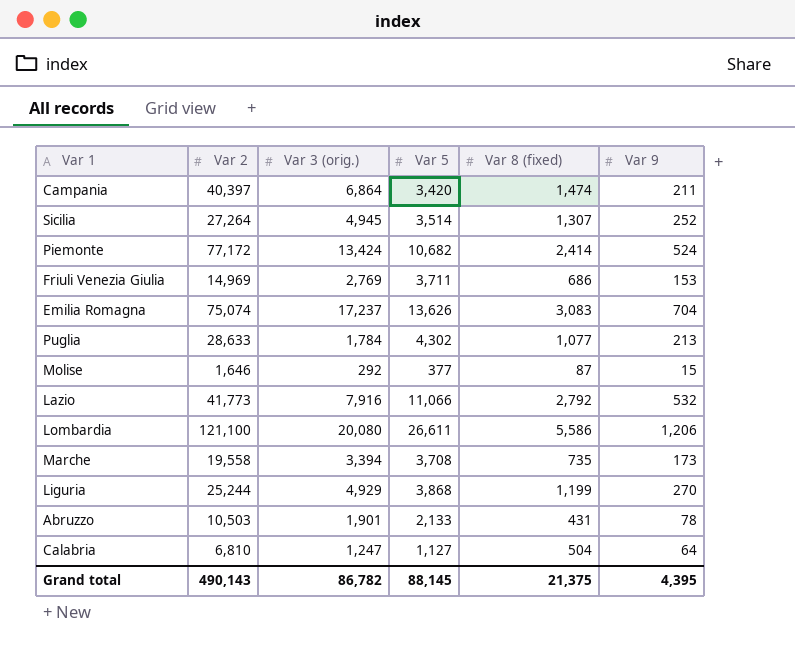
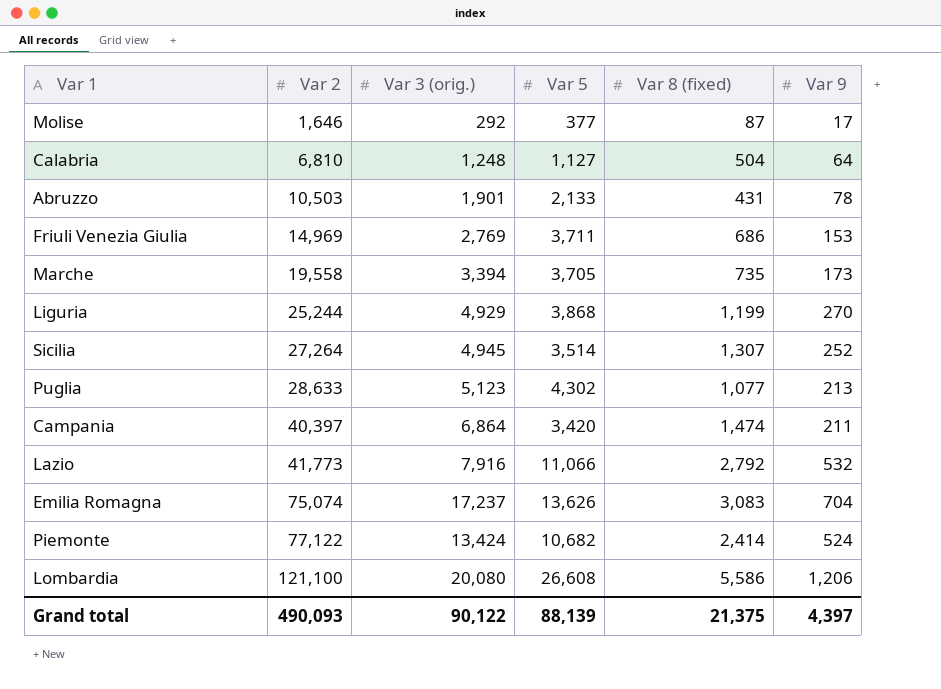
row order: none -> Var 2 ascending
Molise | Var 9: 15 -> 17
Calabria | Var 3 (orig.): 1,247 -> 1,248
Marche | Var 5: 3,708 -> 3,705
Puglia | Var 3 (orig.): 1,784 -> 5,123
Piemonte | Var 2: 77,172 -> 77,122
Lombardia | Var 5: 26,611 -> 26,608
Grand total | Var 2: 490,143 -> 490,093
Grand total | Var 3 (orig.): 86,782 -> 90,122
Grand total | Var 5: 88,145 -> 88,139
Grand total | Var 9: 4,395 -> 4,397

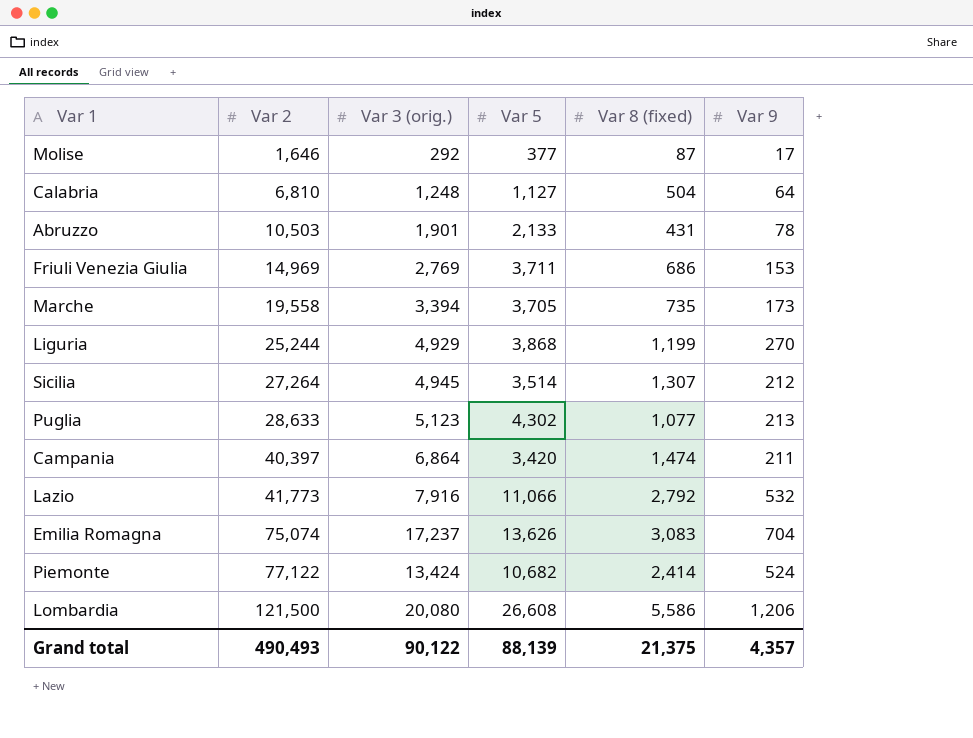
Sicilia | Var 9: 252 -> 212
Lombardia | Var 2: 121,100 -> 121,500
Grand total | Var 2: 490,093 -> 490,493
Grand total | Var 9: 4,397 -> 4,357

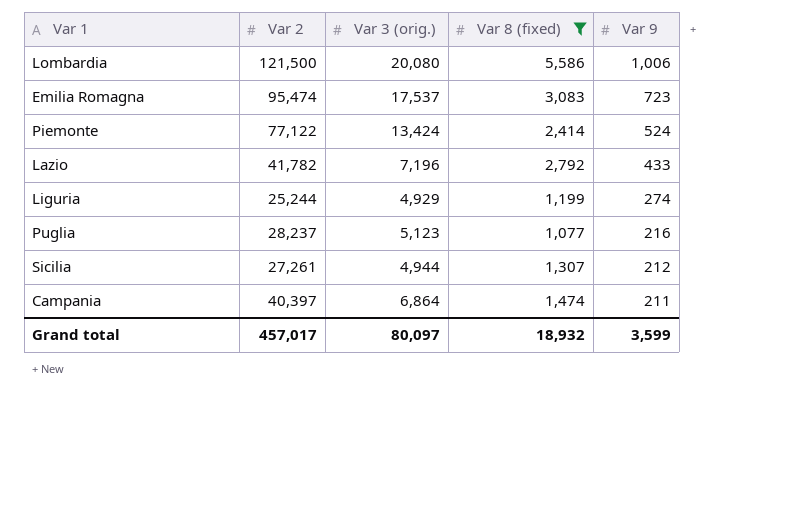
filter: none -> Var 8 (fixed) >= 1,077
row order: Var 2 ascending -> Var 9 descending
column Var 5 | position: 4 -> none
Lombardia | Var 9: 1,206 -> 1,006
Emilia Romagna | Var 2: 75,074 -> 95,474
Emilia Romagna | Var 3 (orig.): 17,237 -> 17,537
Emilia Romagna | Var 9: 704 -> 723
Lazio | Var 2: 41,773 -> 41,782
Lazio | Var 3 (orig.): 7,916 -> 7,196
Lazio | Var 9: 532 -> 433
Liguria | Var 9: 270 -> 274
Puglia | Var 2: 28,633 -> 28,237
Puglia | Var 9: 213 -> 216
Sicilia | Var 2: 27,264 -> 27,261
Sicilia | Var 3 (orig.): 4,945 -> 4,944
Grand total | Var 2: 490,493 -> 457,017
Grand total | Var 3 (orig.): 90,122 -> 80,097
Grand total | Var 8 (fixed): 21,375 -> 18,932
Grand total | Var 9: 4,357 -> 3,599

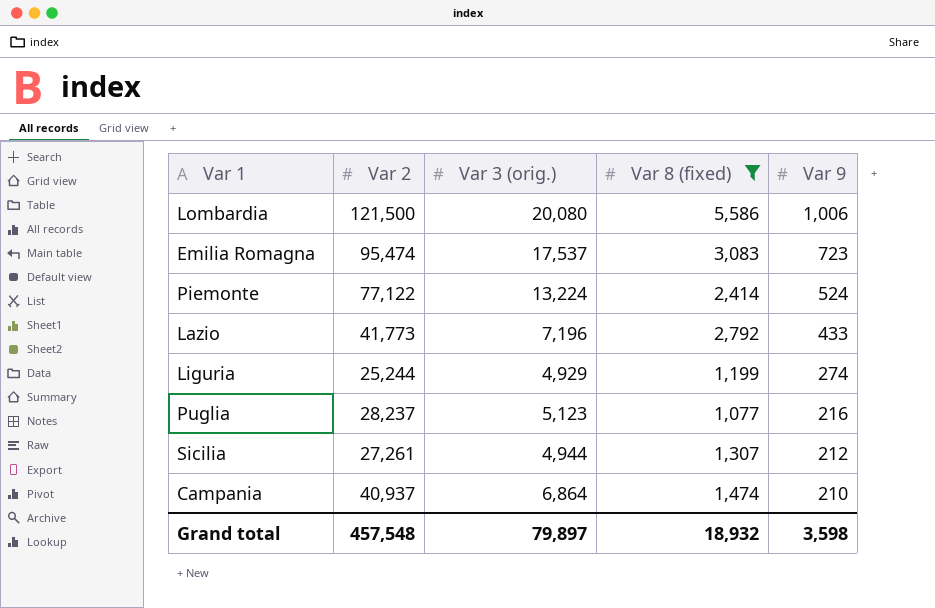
Piemonte | Var 3 (orig.): 13,424 -> 13,224
Lazio | Var 2: 41,782 -> 41,773
Campania | Var 2: 40,397 -> 40,937
Campania | Var 9: 211 -> 210
Grand total | Var 2: 457,017 -> 457,548
Grand total | Var 3 (orig.): 80,097 -> 79,897
Grand total | Var 9: 3,599 -> 3,598

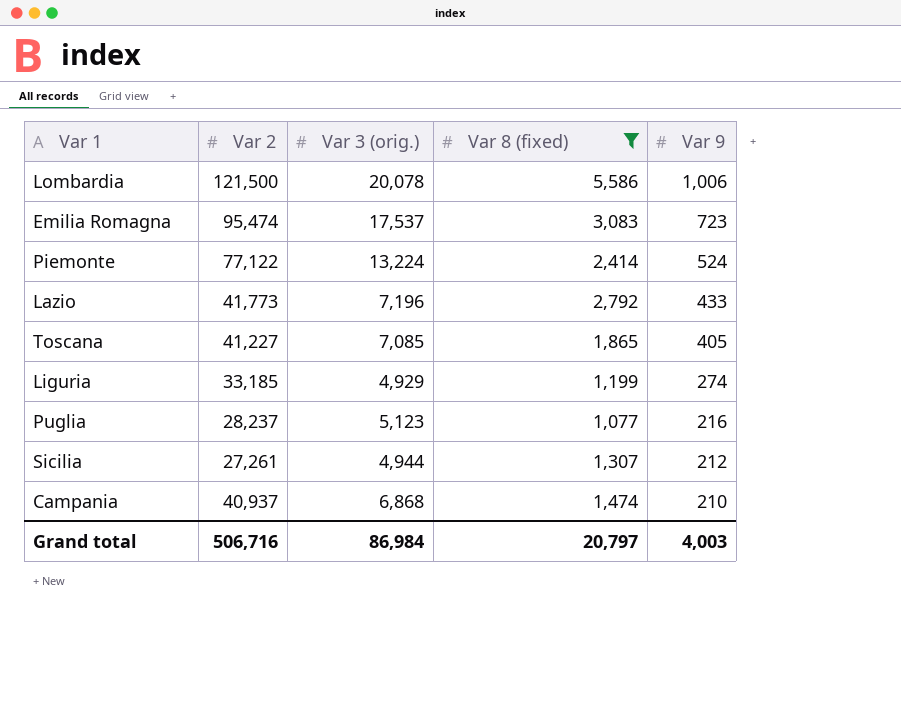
Lombardia | Var 3 (orig.): 20,080 -> 20,078
row Toscana: none -> 41,227 | 7,085 | 1,865 | 405
Liguria | Var 2: 25,244 -> 33,185
Campania | Var 3 (orig.): 6,864 -> 6,868
Grand total | Var 2: 457,548 -> 506,716
Grand total | Var 3 (orig.): 79,897 -> 86,984
Grand total | Var 8 (fixed): 18,932 -> 20,797
Grand total | Var 9: 3,598 -> 4,003

